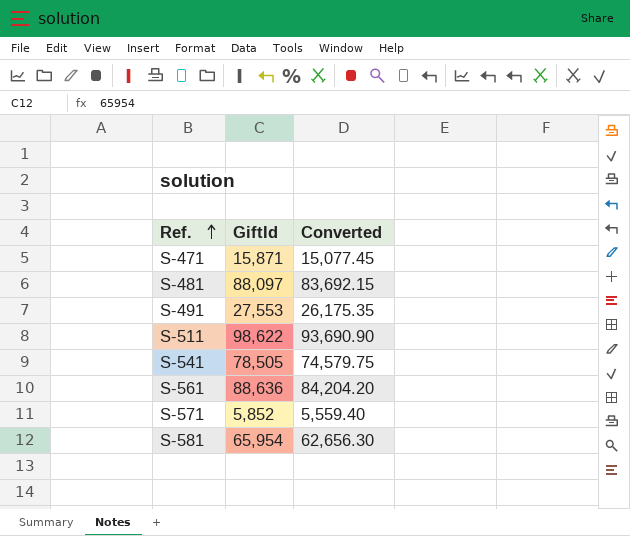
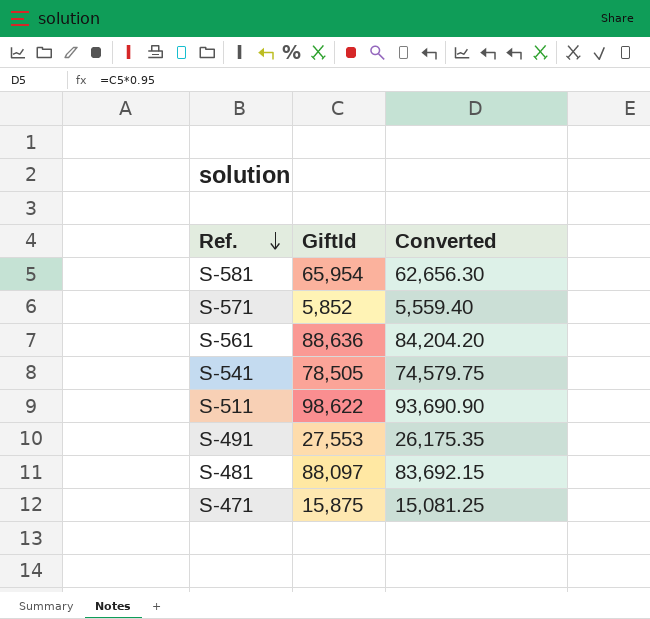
row order: Ref. ascending -> Ref. descending
S-471 | GiftId: 15,871 -> 15,875
S-471 | Converted: 15,077.45 -> 15,081.25

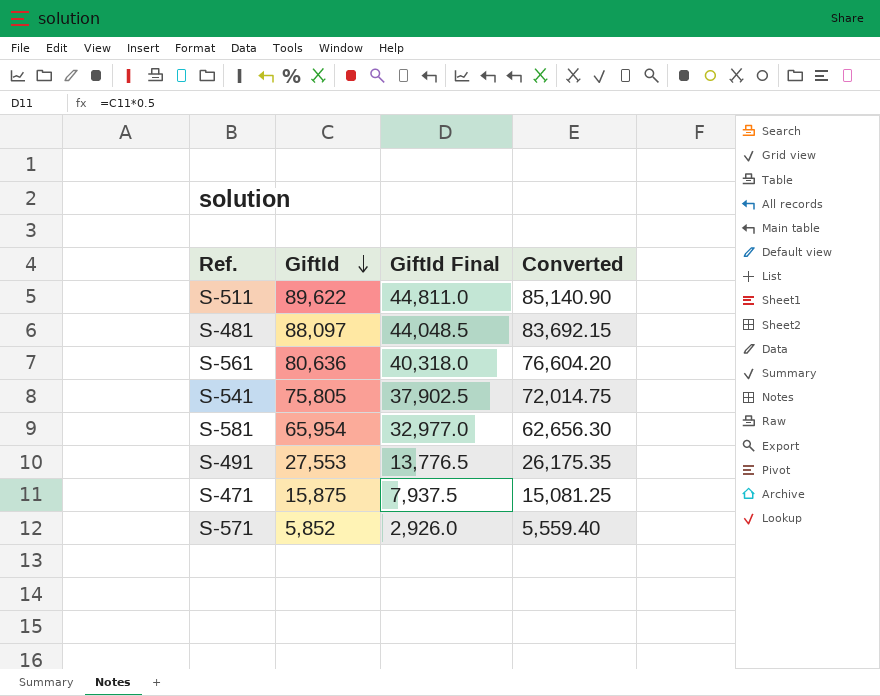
row order: Ref. descending -> GiftId descending
column GiftId Final | formula: none -> [GiftId] * 0.5
S-511 | GiftId: 98,622 -> 89,622
S-511 | Converted: 93,690.90 -> 85,140.90
S-561 | GiftId: 88,636 -> 80,636
S-561 | Converted: 84,204.20 -> 76,604.20
S-541 | GiftId: 78,505 -> 75,805
S-541 | Converted: 74,579.75 -> 72,014.75

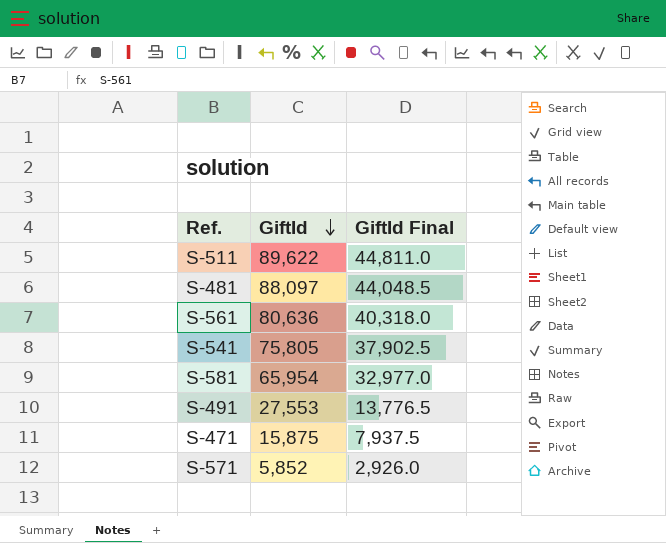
column Converted | formula: [GiftId] * 0.95 -> none

